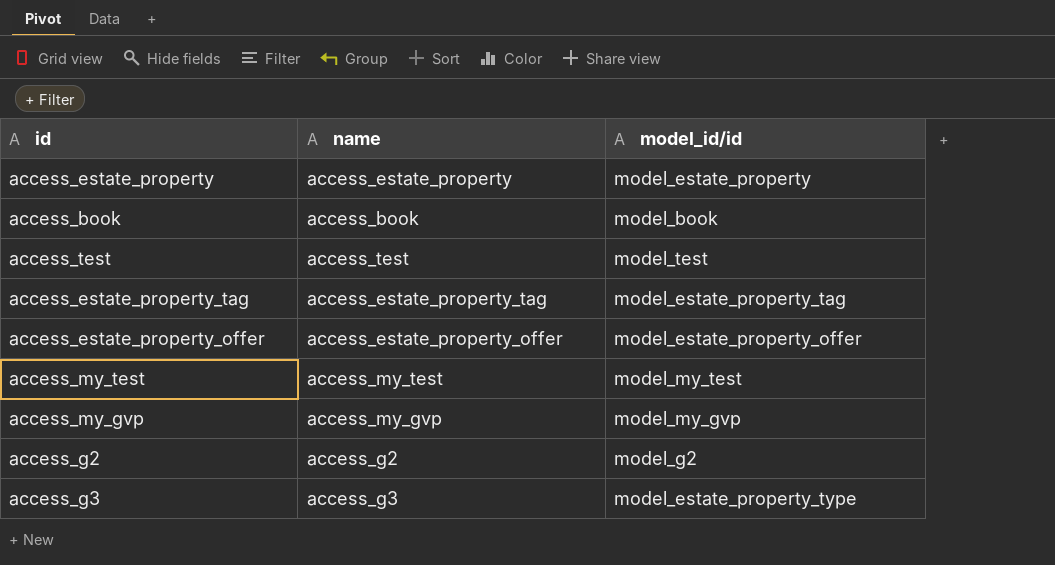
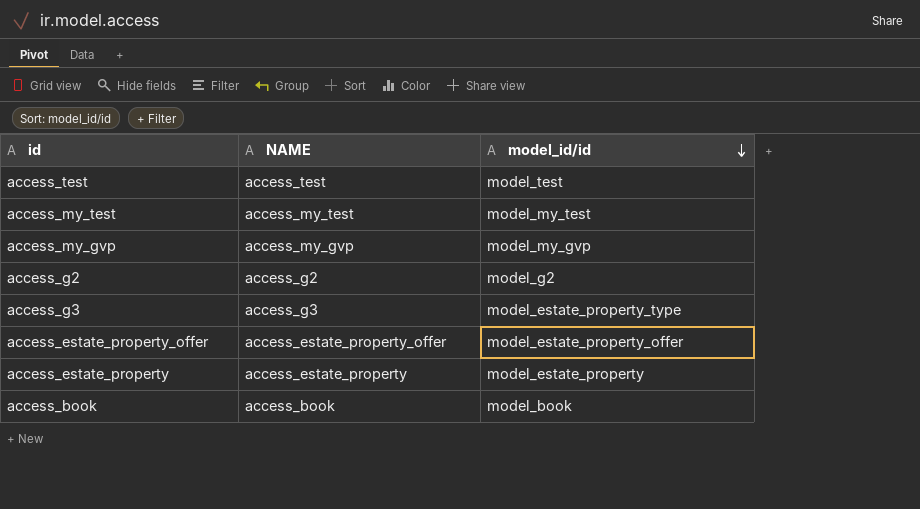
row order: none -> model_id/id descending
column name: name -> NAME
row access_estate_property_tag: access_estate_property_tag | model_estate_property_tag -> none

